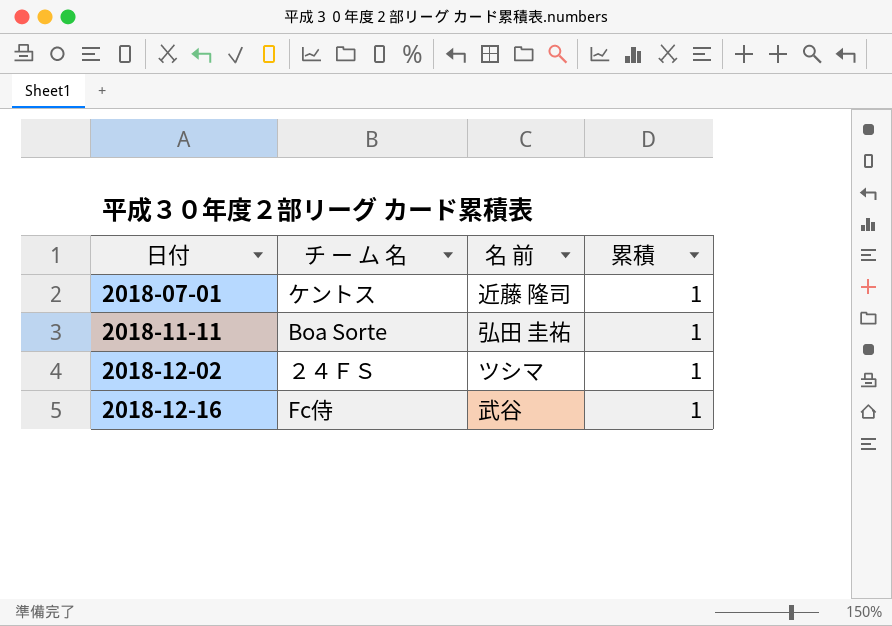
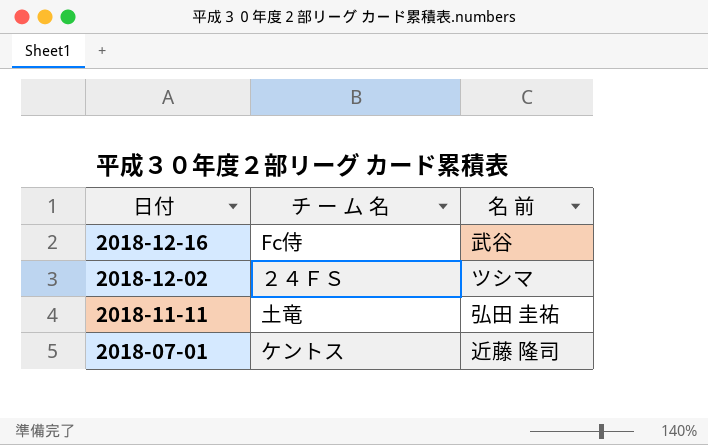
row order: 日付 ascending -> 日付 descending
column 累積 | position: 4 -> none
2018-11-11 | チ ー ム 名: Boa Sorte -> 土竜

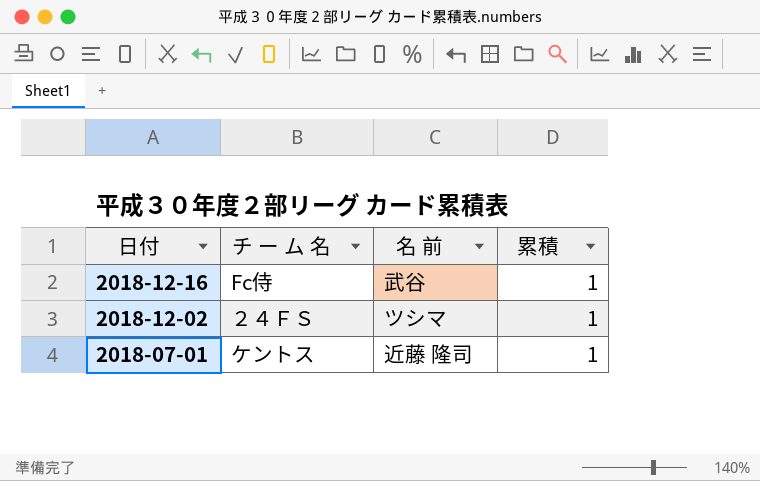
column 累積 | position: none -> 4
row 2018-11-11: 土竜 | 弘田 圭祐 -> none

